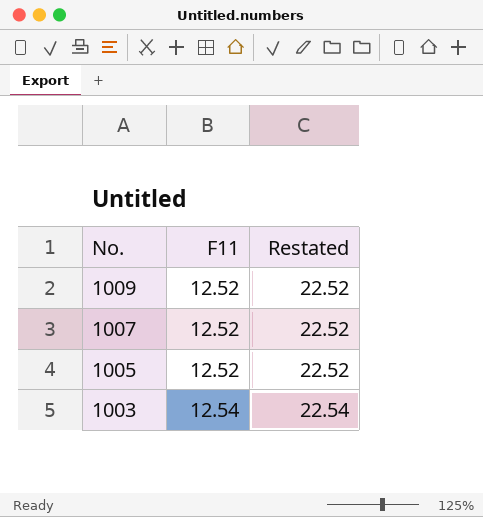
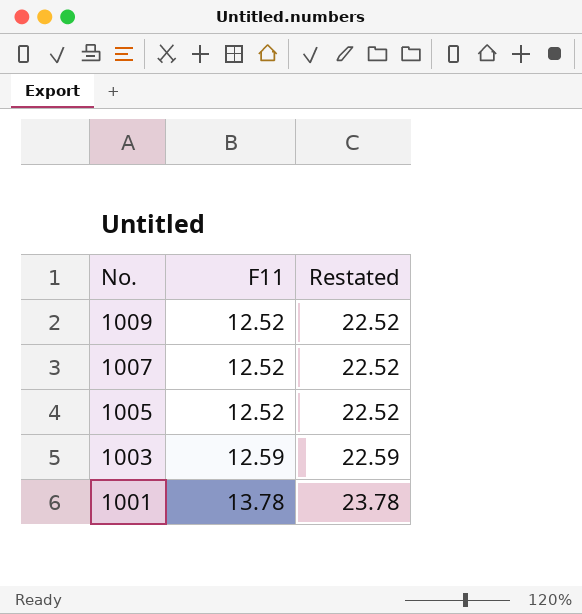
1003 | F11: 12.54 -> 12.59
1003 | Restated: 22.54 -> 22.59
row 1001: none -> 13.78 | 23.78

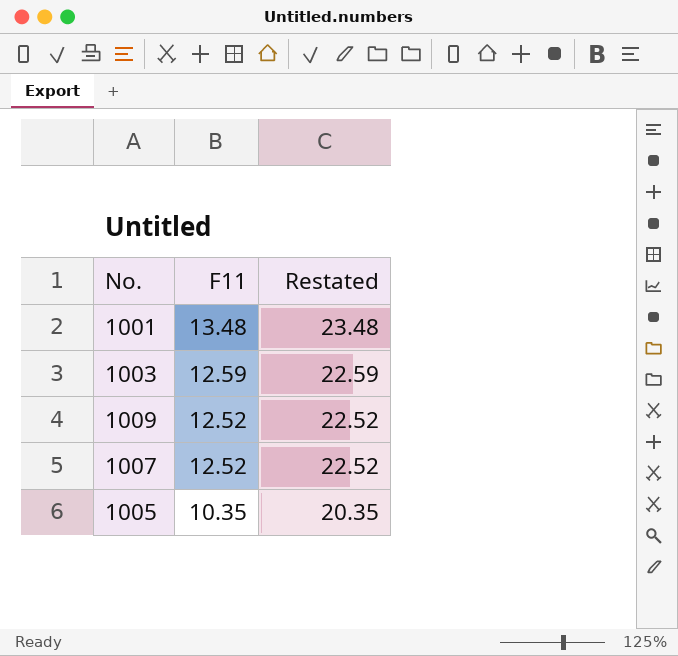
row order: No. descending -> F11 descending
1001 | F11: 13.78 -> 13.48
1001 | Restated: 23.78 -> 23.48
1005 | F11: 12.52 -> 10.35
1005 | Restated: 22.52 -> 20.35

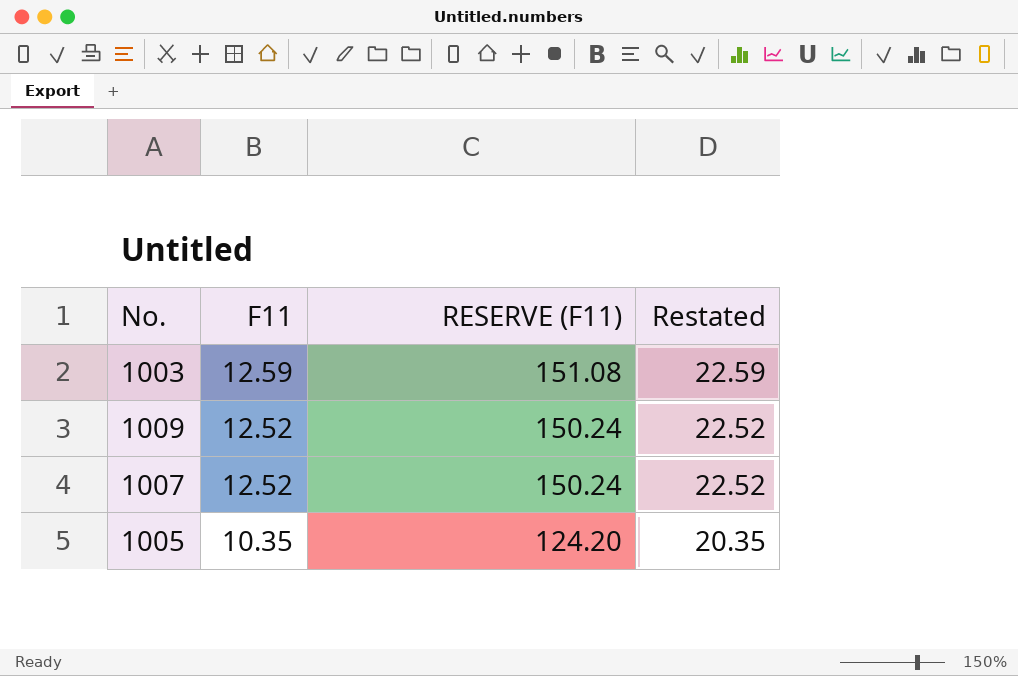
column RESERVE (F11) | formula: none -> [F11] * 12
row 1001: 13.48 | 23.48 -> none

